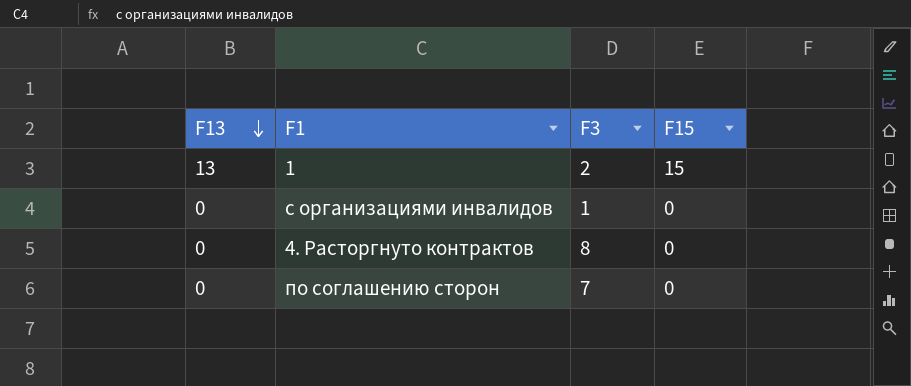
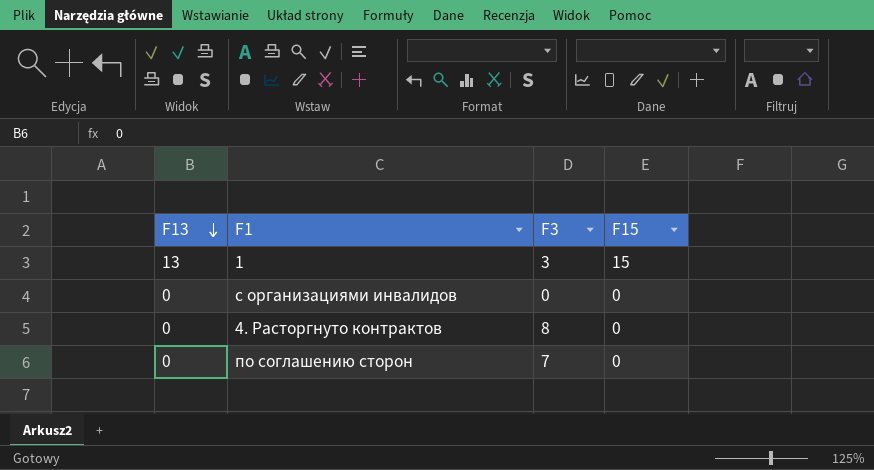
1 | F3: 2 -> 3
с организациями инвалидов | F3: 1 -> 0

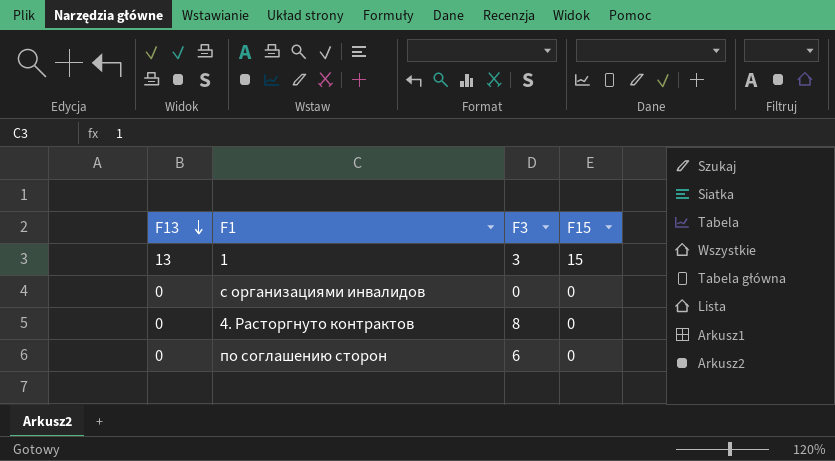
по соглашению сторон | F3: 7 -> 6

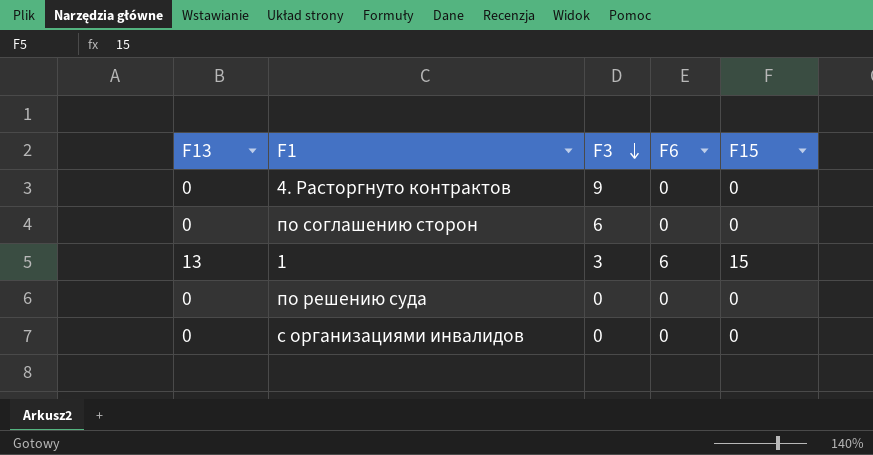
row order: F13 descending -> F3 descending
column F6 | position: none -> 4
4. Расторгнуто контрактов | F3: 8 -> 9
row по решению суда: none -> 0 | 0 | 0 | 0

